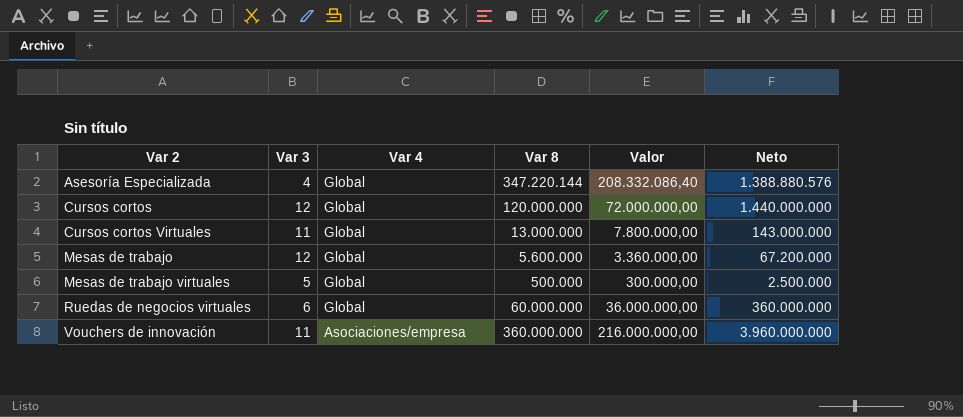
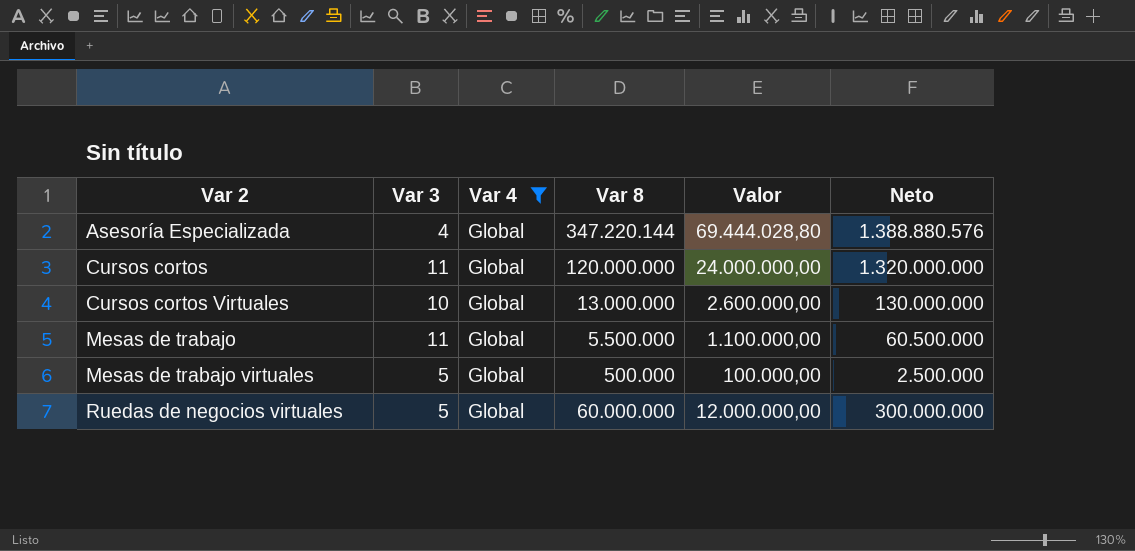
filter: none -> Var 4 = Global
column Valor | formula: [Var 8] * 0,6 -> [Var 8] * 0,2
Cursos cortos | Var 3: 12 -> 11
Cursos cortos | Neto: 1.440.000.000 -> 1.320.000.000
Cursos cortos Virtuales | Var 3: 11 -> 10
Cursos cortos Virtuales | Neto: 143.000.000 -> 130.000.000
Mesas de trabajo | Var 3: 12 -> 11
Mesas de trabajo | Var 8: 5.600.000 -> 5.500.000
Mesas de trabajo | Neto: 67.200.000 -> 60.500.000
Ruedas de negocios virtuales | Var 3: 6 -> 5
Ruedas de negocios virtuales | Neto: 360.000.000 -> 300.000.000

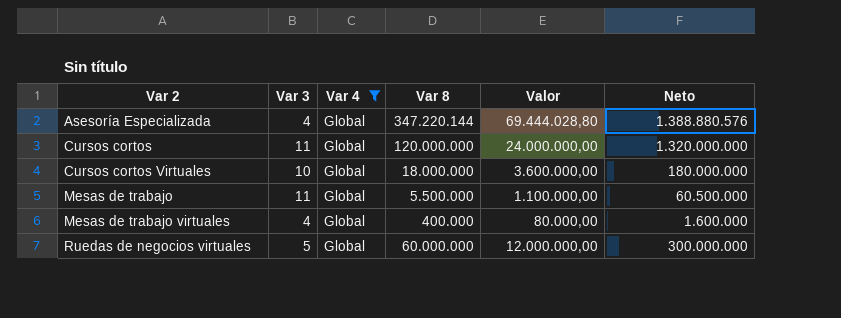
Cursos cortos Virtuales | Var 8: 13.000.000 -> 18.000.000
Cursos cortos Virtuales | Valor: 2.600.000,00 -> 3.600.000,00
Cursos cortos Virtuales | Neto: 130.000.000 -> 180.000.000
Mesas de trabajo virtuales | Var 3: 5 -> 4
Mesas de trabajo virtuales | Var 8: 500.000 -> 400.000
Mesas de trabajo virtuales | Valor: 100.000,00 -> 80.000,00
Mesas de trabajo virtuales | Neto: 2.500.000 -> 1.600.000

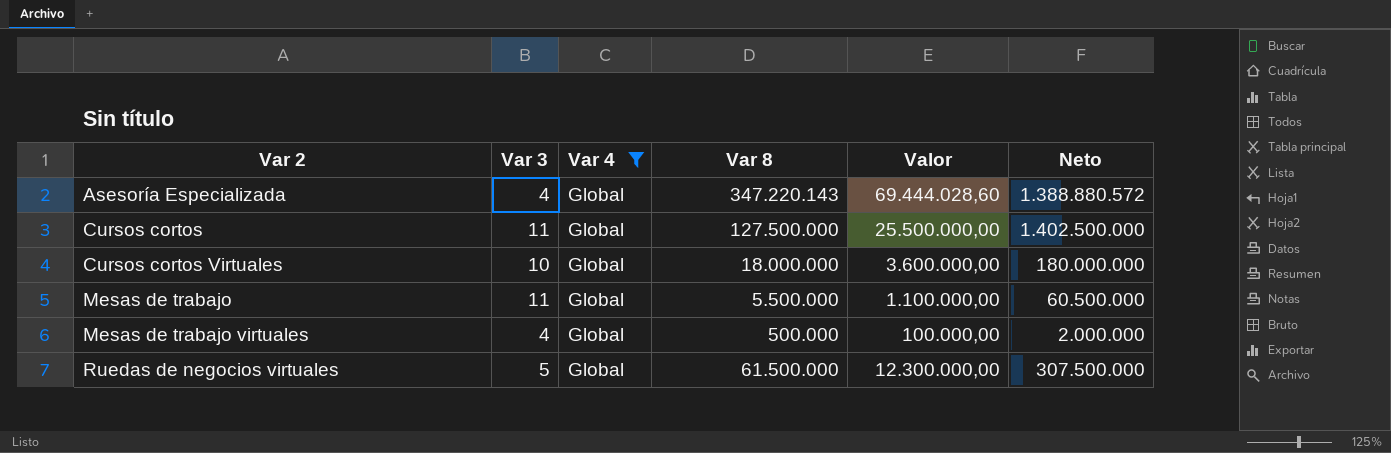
Asesoría Especializada | Var 8: 347.220.144 -> 347.220.143
Asesoría Especializada | Valor: 69.444.028,80 -> 69.444.028,60
Asesoría Especializada | Neto: 1.388.880.576 -> 1.388.880.572
Cursos cortos | Var 8: 120.000.000 -> 127.500.000
Cursos cortos | Valor: 24.000.000,00 -> 25.500.000,00
Cursos cortos | Neto: 1.320.000.000 -> 1.402.500.000
Mesas de trabajo virtuales | Var 8: 400.000 -> 500.000
Mesas de trabajo virtuales | Valor: 80.000,00 -> 100.000,00
Mesas de trabajo virtuales | Neto: 1.600.000 -> 2.000.000
Ruedas de negocios virtuales | Var 8: 60.000.000 -> 61.500.000
Ruedas de negocios virtuales | Valor: 12.000.000,00 -> 12.300.000,00
Ruedas de negocios virtuales | Neto: 300.000.000 -> 307.500.000

